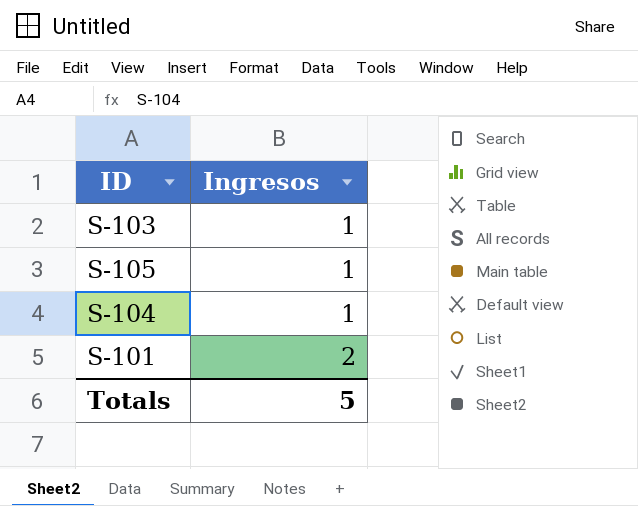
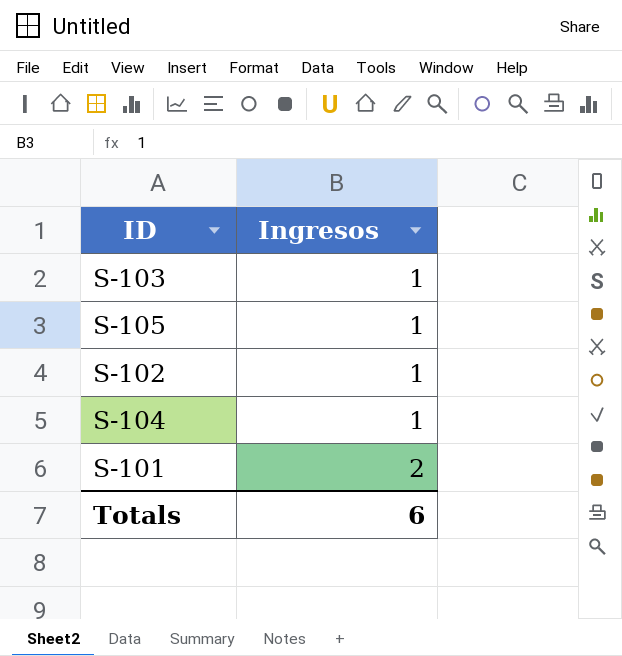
row S-102: none -> 1
Totals | Ingresos: 5 -> 6

